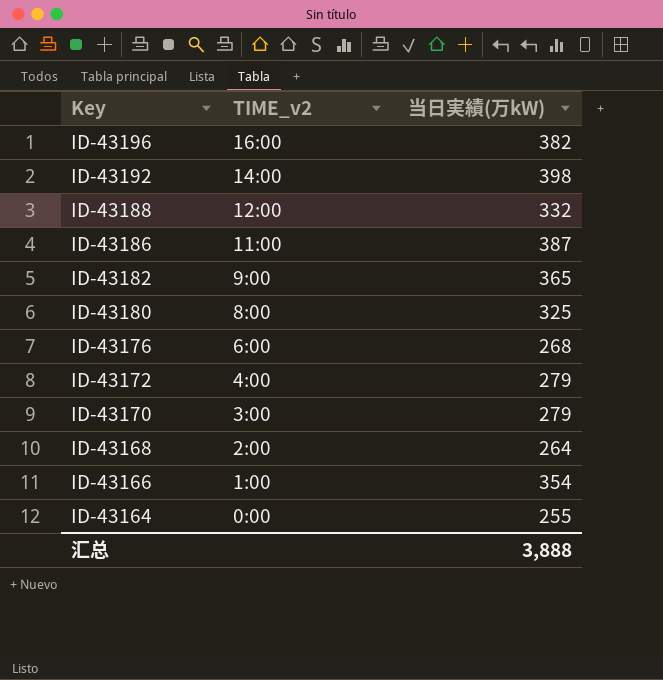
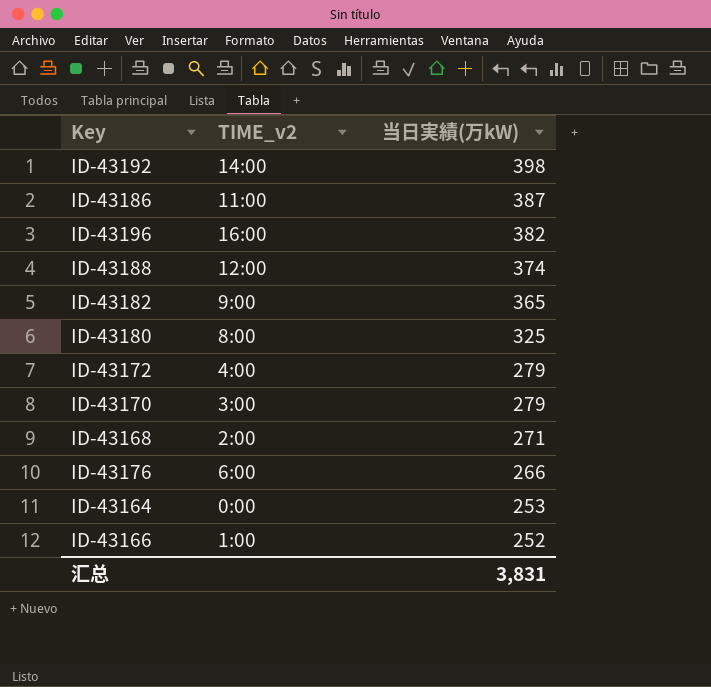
row order: Key descending -> 当日実績(万kW) descending
ID-43188 | 当日実績(万kW): 332 -> 374
ID-43168 | 当日実績(万kW): 264 -> 271
ID-43176 | 当日実績(万kW): 268 -> 266
ID-43164 | 当日実績(万kW): 255 -> 253
ID-43166 | 当日実績(万kW): 354 -> 252
汇总 | 当日実績(万kW): 3,888 -> 3,831

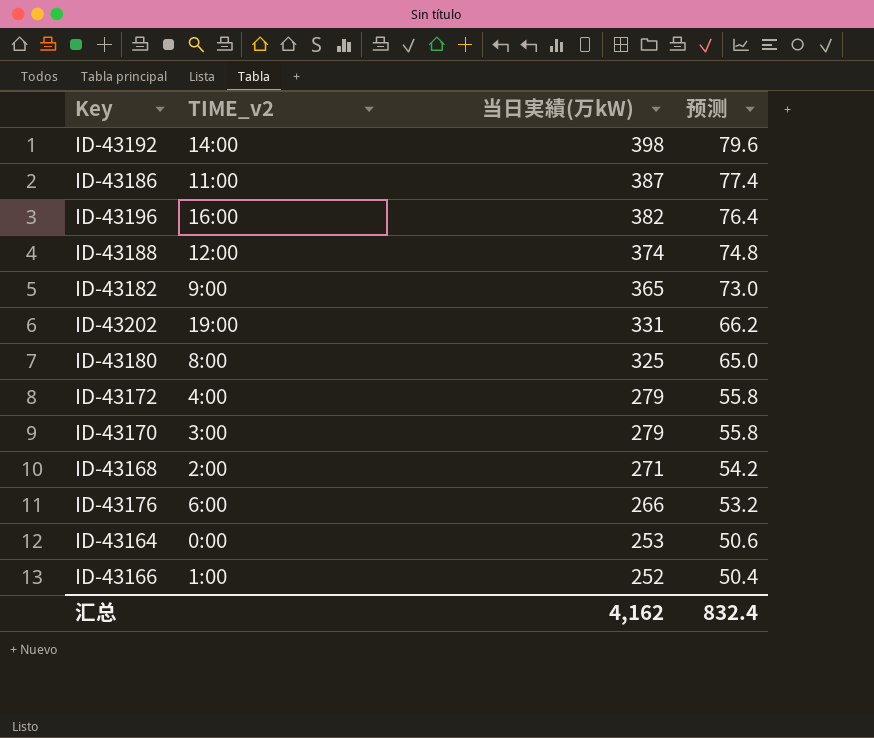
column 预测 | formula: none -> [当日実績(万kW)] * 0.2
row ID-43202: none -> 19:00 | 331 | 66.2
汇总 | 当日実績(万kW): 3,831 -> 4,162

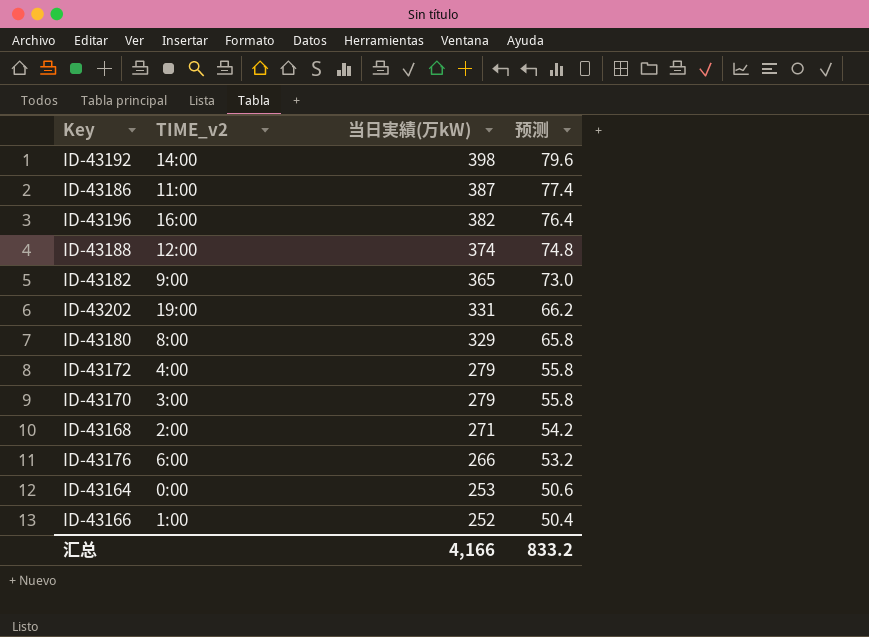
ID-43180 | 当日実績(万kW): 325 -> 329
ID-43180 | 预测: 65.0 -> 65.8
汇总 | 当日実績(万kW): 4,162 -> 4,166
汇总 | 预测: 832.4 -> 833.2

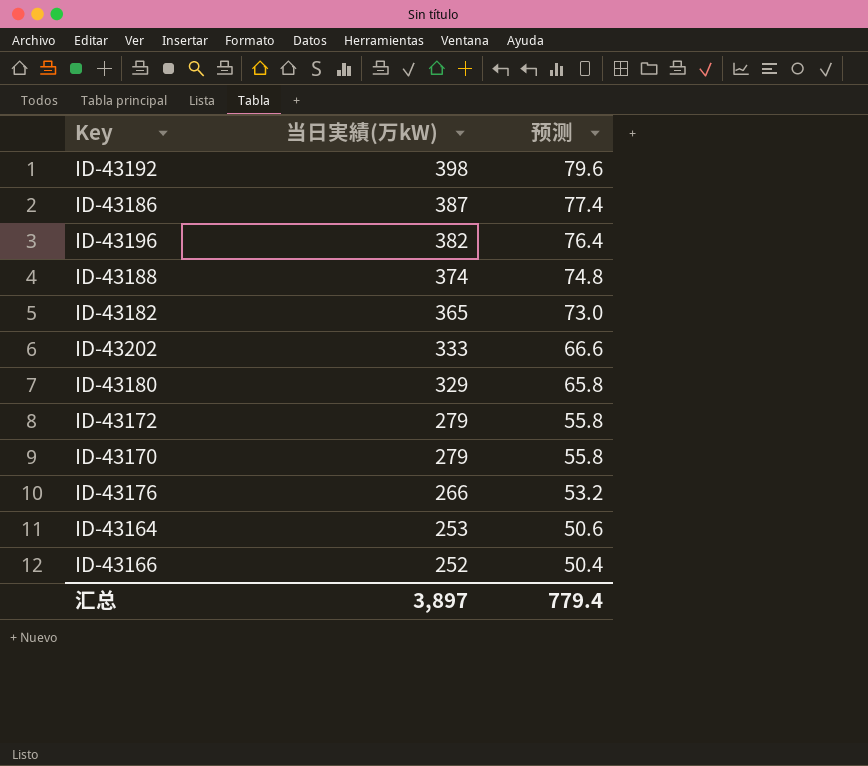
column TIME_v2 | position: 2 -> none
row ID-43168: 2:00 | 271 | 54.2 -> none
ID-43202 | 当日実績(万kW): 331 -> 333
ID-43202 | 预测: 66.2 -> 66.6
汇总 | 当日実績(万kW): 4,166 -> 3,897
汇总 | 预测: 833.2 -> 779.4

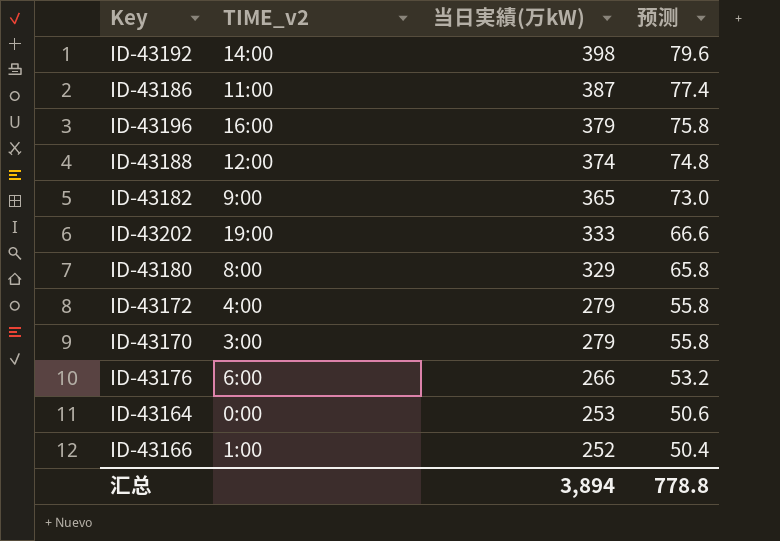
column TIME_v2 | position: none -> 2
ID-43196 | 当日実績(万kW): 382 -> 379
ID-43196 | 预测: 76.4 -> 75.8
汇总 | 当日実績(万kW): 3,897 -> 3,894
汇总 | 预测: 779.4 -> 778.8

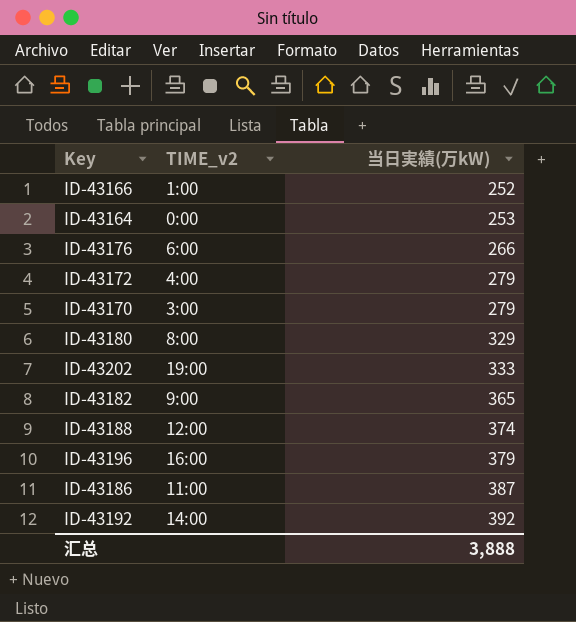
row order: 当日実績(万kW) descending -> 当日実績(万kW) ascending
column 预测 | formula: [当日実績(万kW)] * 0.2 -> none
ID-43192 | 当日実績(万kW): 398 -> 392
汇总 | 当日実績(万kW): 3,894 -> 3,888

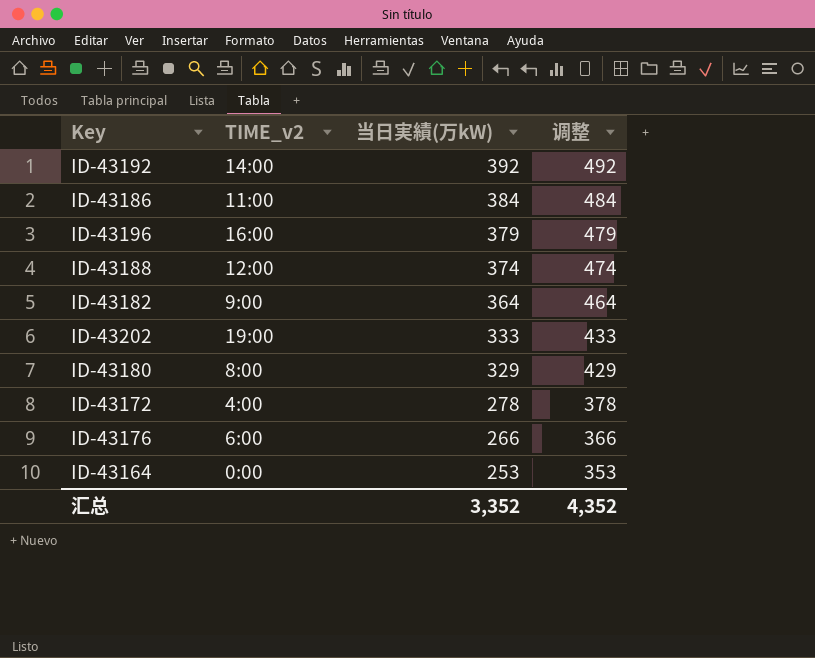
row order: 当日実績(万kW) ascending -> 当日実績(万kW) descending
column 调整 | formula: none -> [当日実績(万kW)] + 100
row ID-43166: 1:00 | 252 -> none
row ID-43170: 3:00 | 279 -> none
ID-43186 | 当日実績(万kW): 387 -> 384
ID-43182 | 当日実績(万kW): 365 -> 364
ID-43172 | 当日実績(万kW): 279 -> 278
汇总 | 当日実績(万kW): 3,888 -> 3,352

